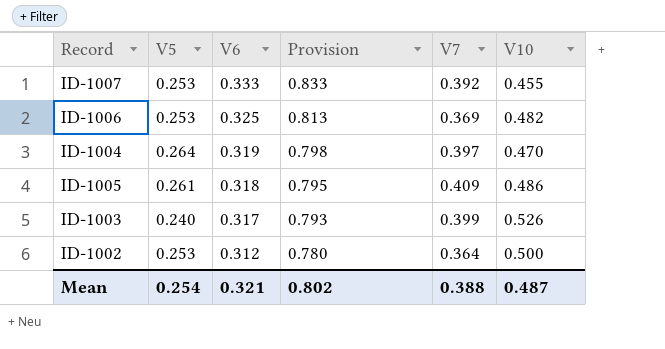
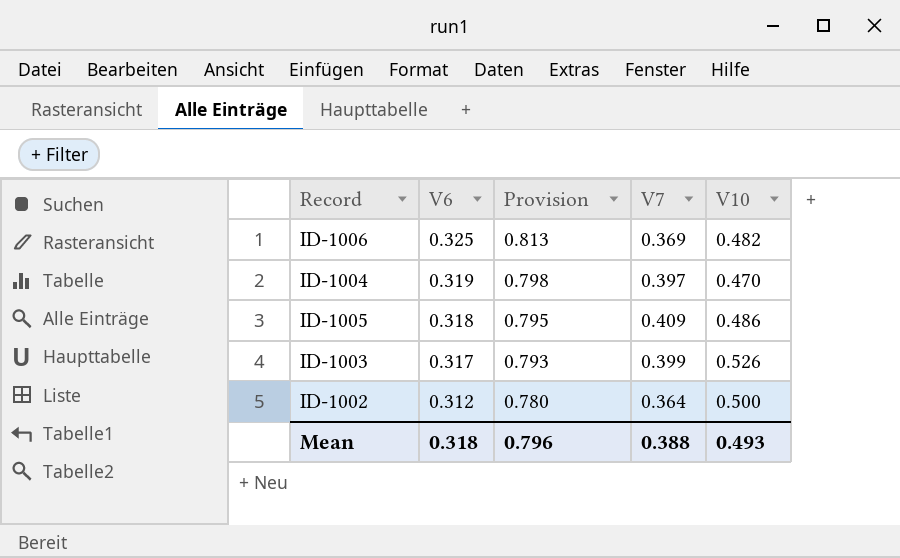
column V5 | position: 2 -> none
row ID-1007: 0.253 | 0.333 | 0.833 | 0.392 | 0.455 -> none
Mean | V6: 0.321 -> 0.318
Mean | Provision: 0.802 -> 0.796
Mean | V10: 0.487 -> 0.493

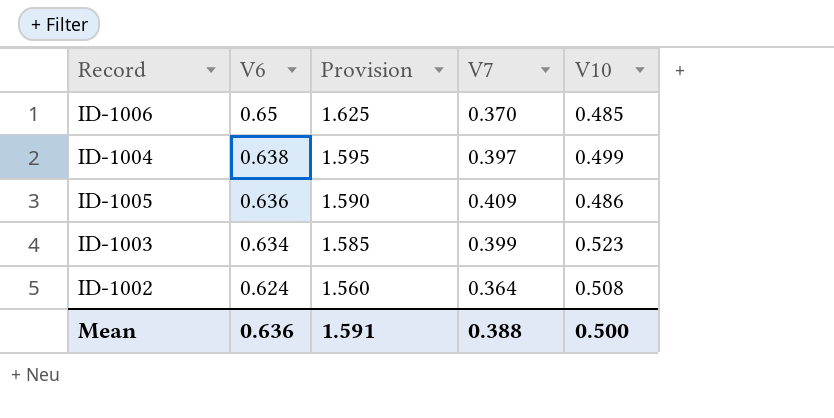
ID-1006 | V6: 0.325 -> 0.65
ID-1006 | Provision: 0.813 -> 1.625
ID-1006 | V7: 0.369 -> 0.370
ID-1006 | V10: 0.482 -> 0.485
ID-1004 | V6: 0.319 -> 0.638
ID-1004 | Provision: 0.798 -> 1.595
ID-1004 | V10: 0.470 -> 0.499
ID-1005 | V6: 0.318 -> 0.636
ID-1005 | Provision: 0.795 -> 1.590
ID-1003 | V6: 0.317 -> 0.634
ID-1003 | Provision: 0.793 -> 1.585
ID-1003 | V10: 0.526 -> 0.523
ID-1002 | V6: 0.312 -> 0.624
ID-1002 | Provision: 0.780 -> 1.560
ID-1002 | V10: 0.500 -> 0.508
Mean | V6: 0.318 -> 0.636
Mean | Provision: 0.796 -> 1.591
Mean | V10: 0.493 -> 0.500

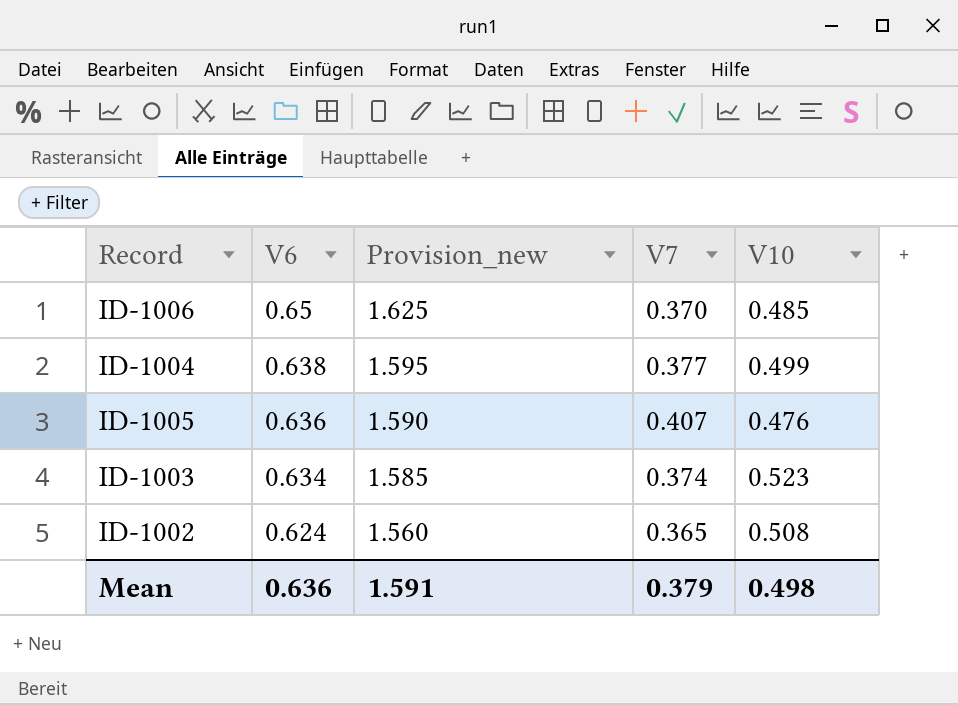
column name: Provision -> Provision_new
ID-1004 | V7: 0.397 -> 0.377
ID-1005 | V7: 0.409 -> 0.407
ID-1005 | V10: 0.486 -> 0.476
ID-1003 | V7: 0.399 -> 0.374
ID-1002 | V7: 0.364 -> 0.365
Mean | V7: 0.388 -> 0.379
Mean | V10: 0.500 -> 0.498

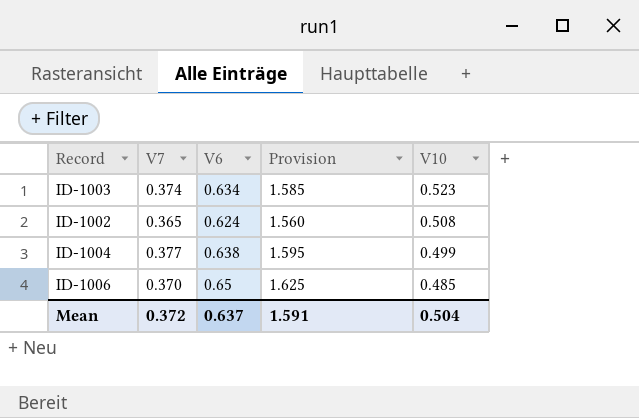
row order: V6 descending -> V10 descending
column V7 | position: 4 -> 2
column name: Provision_new -> Provision
row ID-1005: 0.636 | 1.590 | 0.407 | 0.476 -> none
Mean | V7: 0.379 -> 0.372
Mean | V6: 0.636 -> 0.637
Mean | V10: 0.498 -> 0.504

